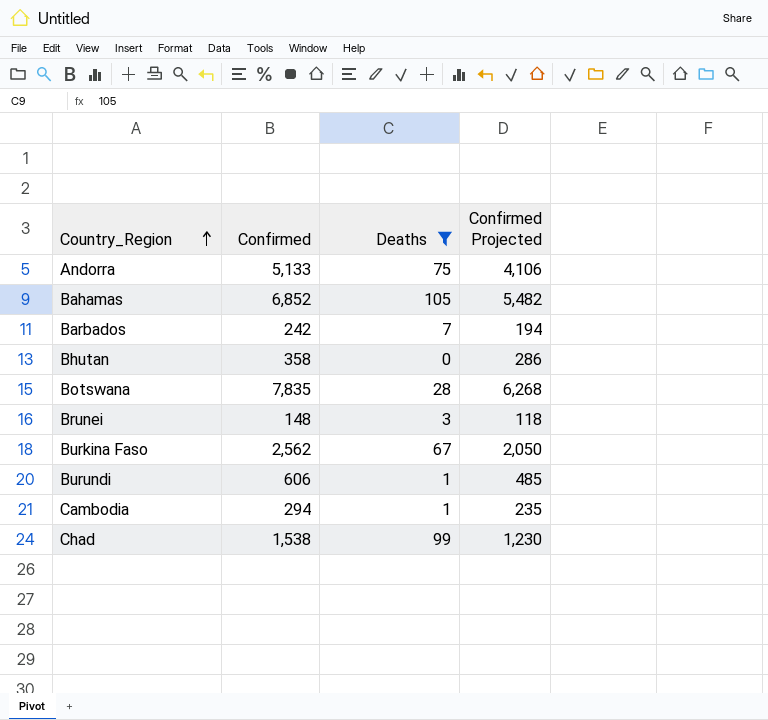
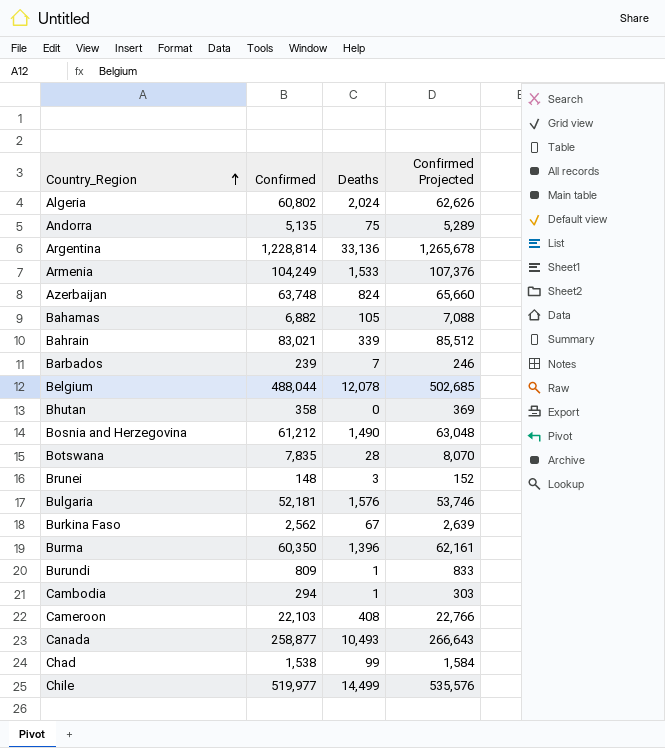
filter: Deaths <= 105 -> none
column Confirmed Projected | formula: [Confirmed] * 0.8 -> [Confirmed] * 1.03
Andorra | Confirmed: 5,133 -> 5,135
Bahamas | Confirmed: 6,852 -> 6,882
Barbados | Confirmed: 242 -> 239
Burundi | Confirmed: 606 -> 809

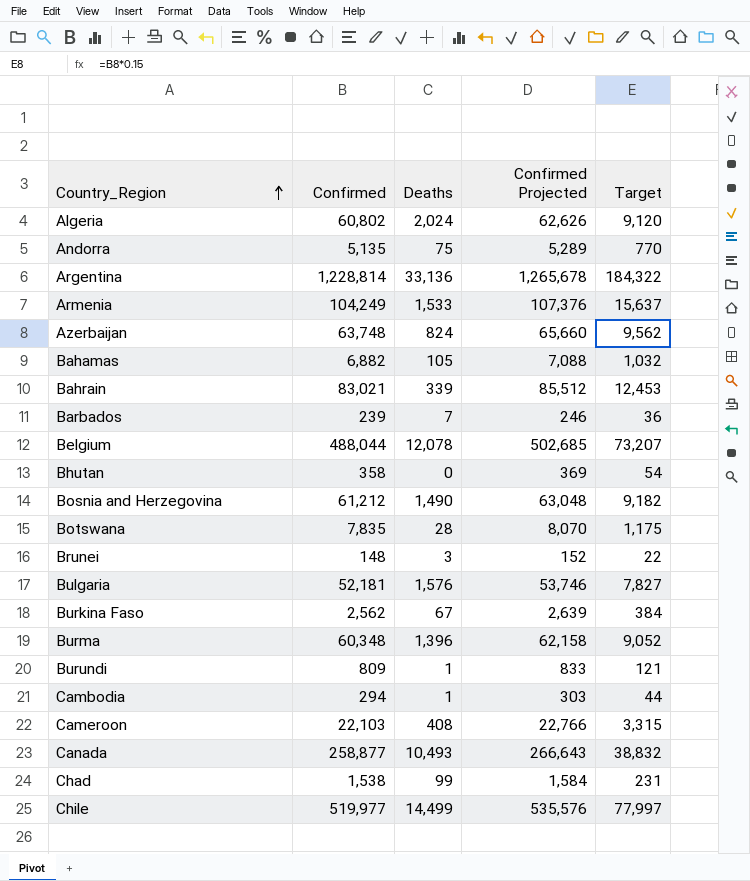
column Target | formula: none -> [Confirmed] * 0.15
Burma | Confirmed: 60,350 -> 60,348
Burma | Confirmed Projected: 62,161 -> 62,158

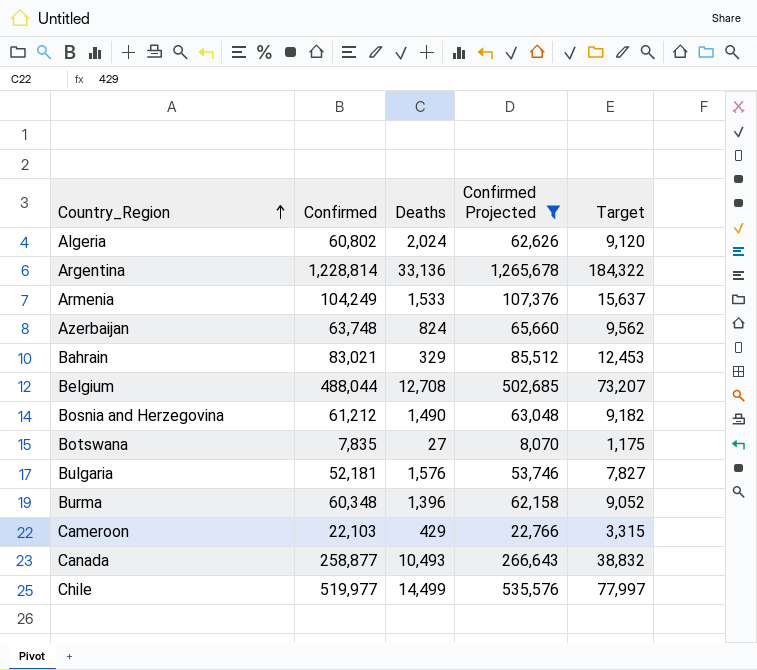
filter: none -> Confirmed Projected >= 8,070
Bahrain | Deaths: 339 -> 329
Belgium | Deaths: 12,078 -> 12,708
Botswana | Deaths: 28 -> 27
Cameroon | Deaths: 408 -> 429

